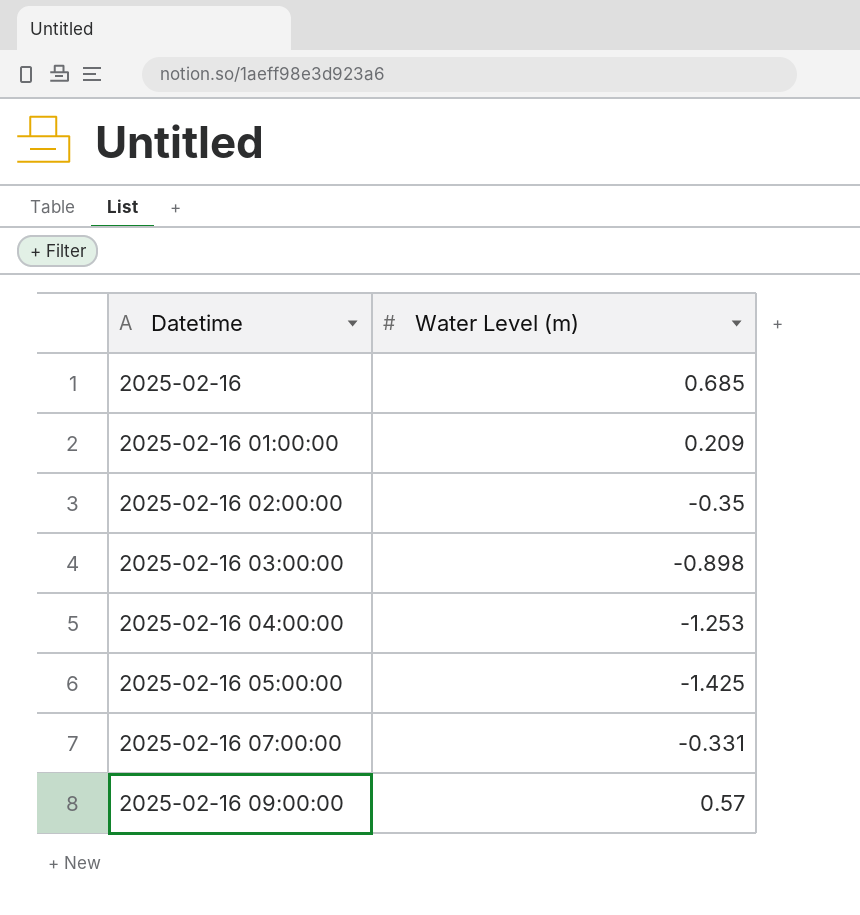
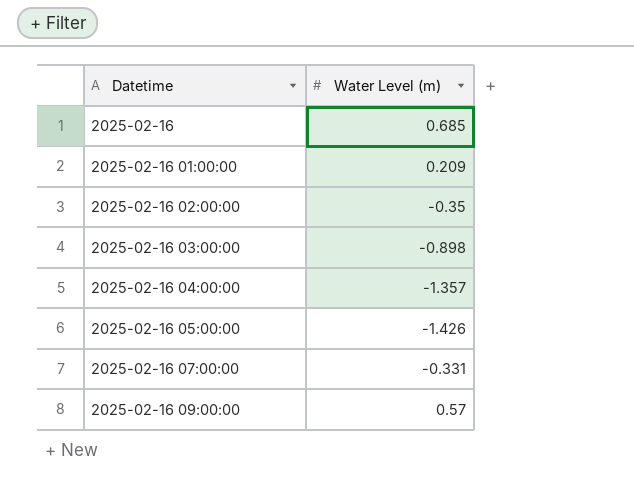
2025-02-16 04:00:00 | Water Level (m): -1.253 -> -1.357
2025-02-16 05:00:00 | Water Level (m): -1.425 -> -1.426

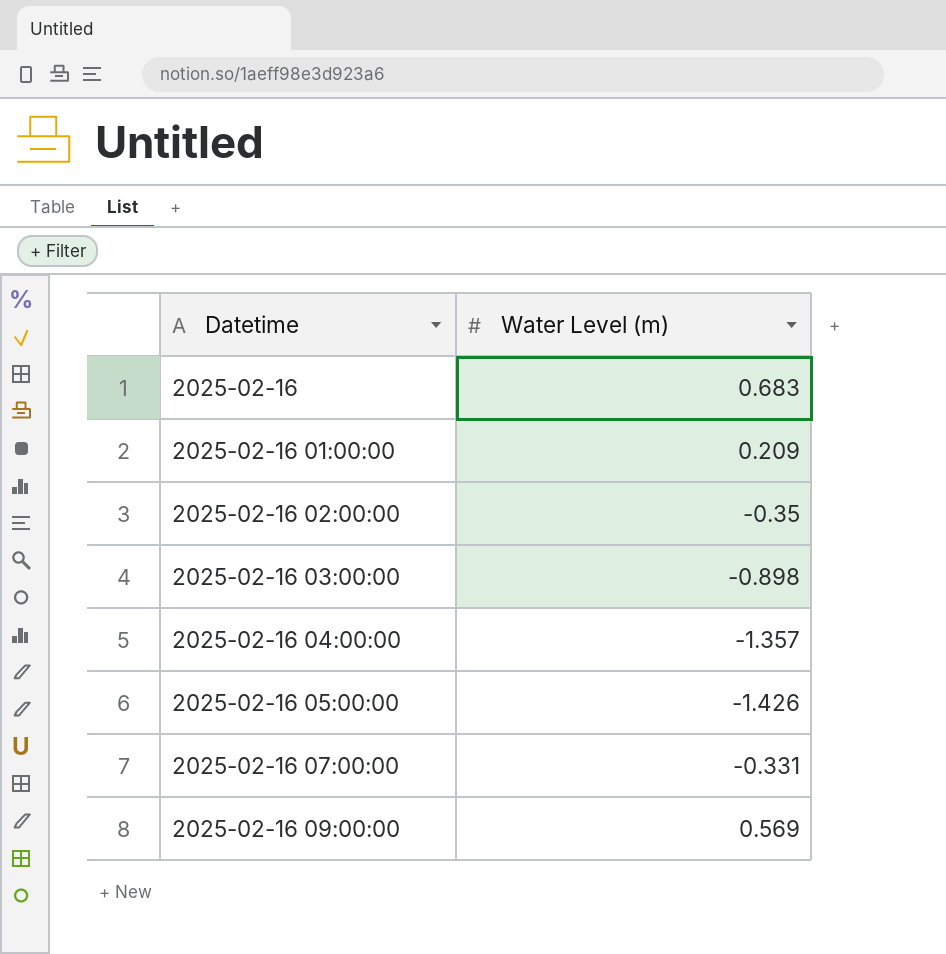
2025-02-16 | Water Level (m): 0.685 -> 0.683
2025-02-16 09:00:00 | Water Level (m): 0.57 -> 0.569

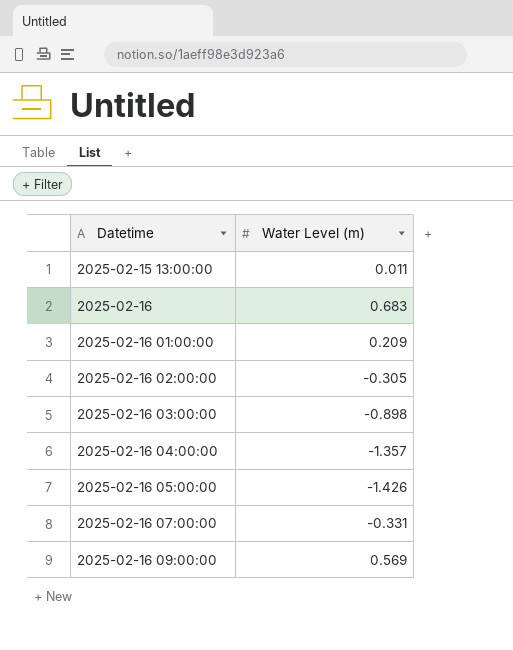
row 2025-02-15 13:00:00: none -> 0.011
2025-02-16 02:00:00 | Water Level (m): -0.35 -> -0.305

